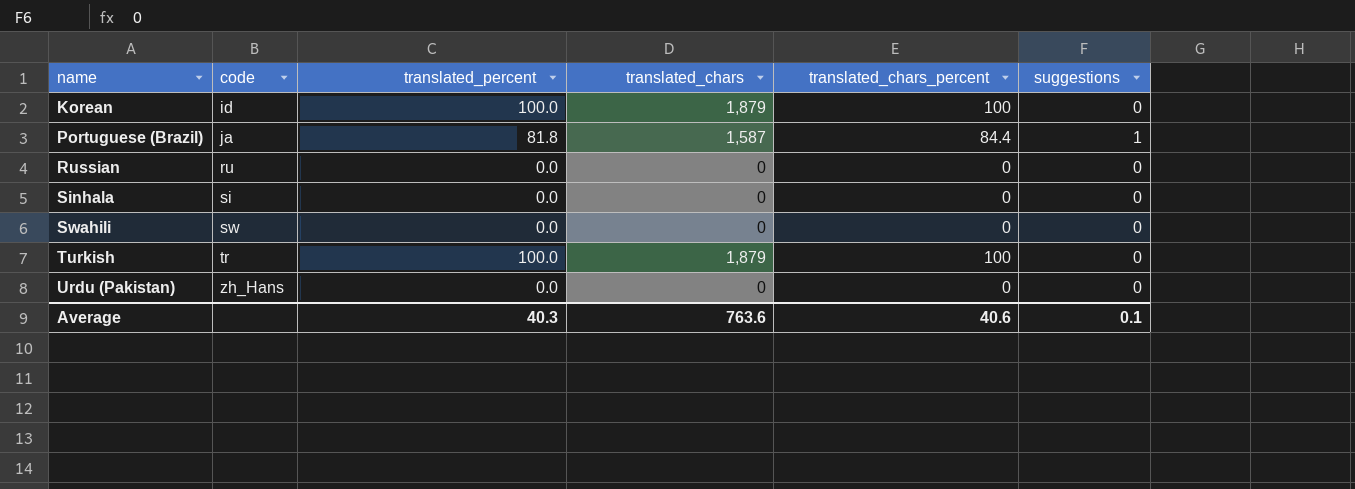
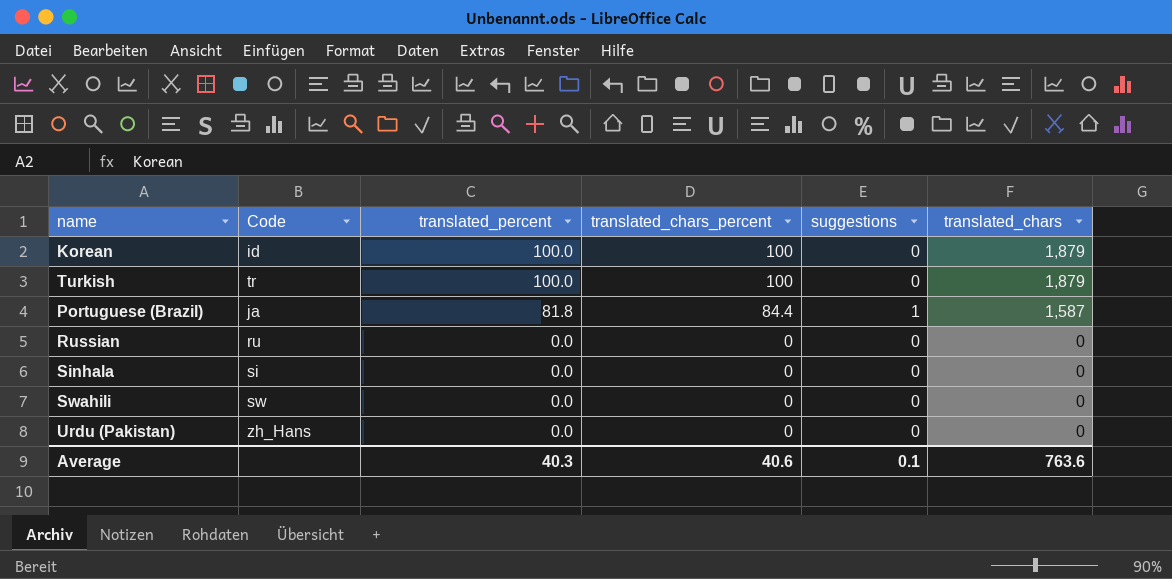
row order: name ascending -> translated_percent descending
column name: code -> Code
column translated_chars | position: 4 -> 6

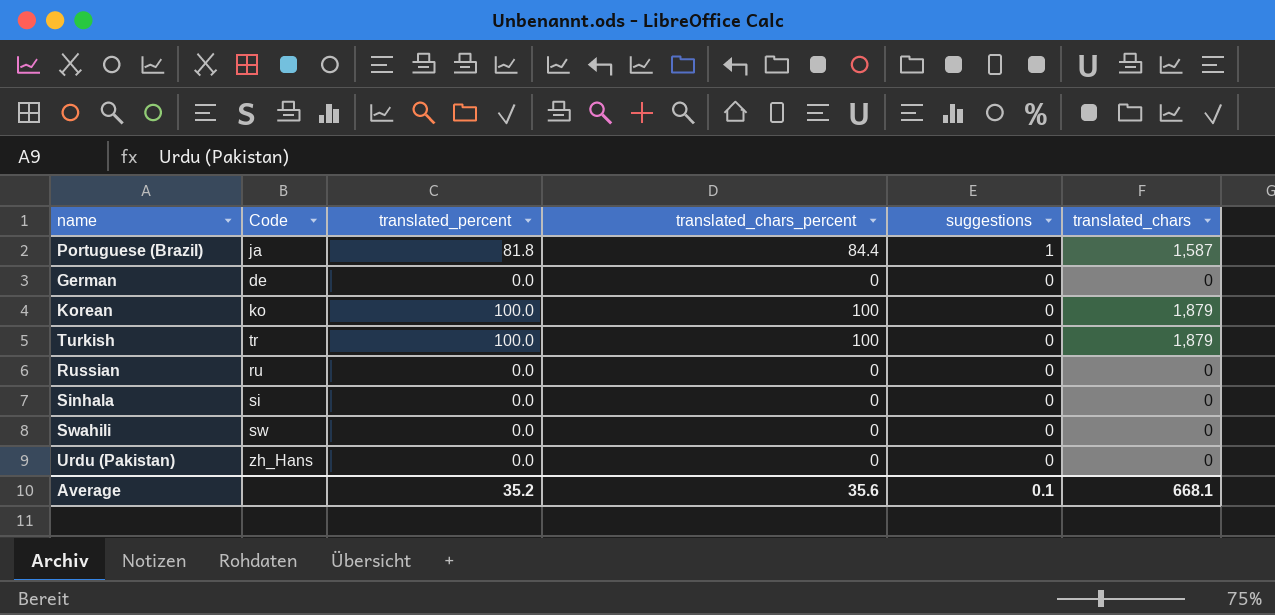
row order: translated_percent descending -> suggestions descending
row German: none -> de | 0.0 | 0 | 0 | 0
Korean | Code: id -> ko
Average | translated_percent: 40.3 -> 35.2
Average | translated_chars_percent: 40.6 -> 35.6
Average | translated_chars: 763.6 -> 668.1

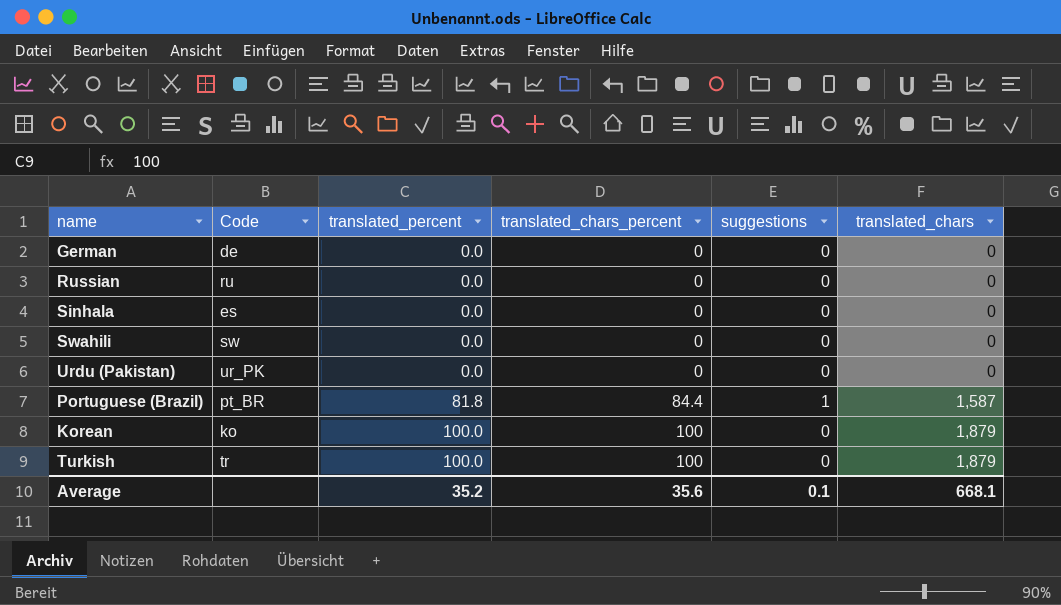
row order: suggestions descending -> translated_percent ascending
Sinhala | Code: si -> es
Urdu (Pakistan) | Code: zh_Hans -> ur_PK
Portuguese (Brazil) | Code: ja -> pt_BR

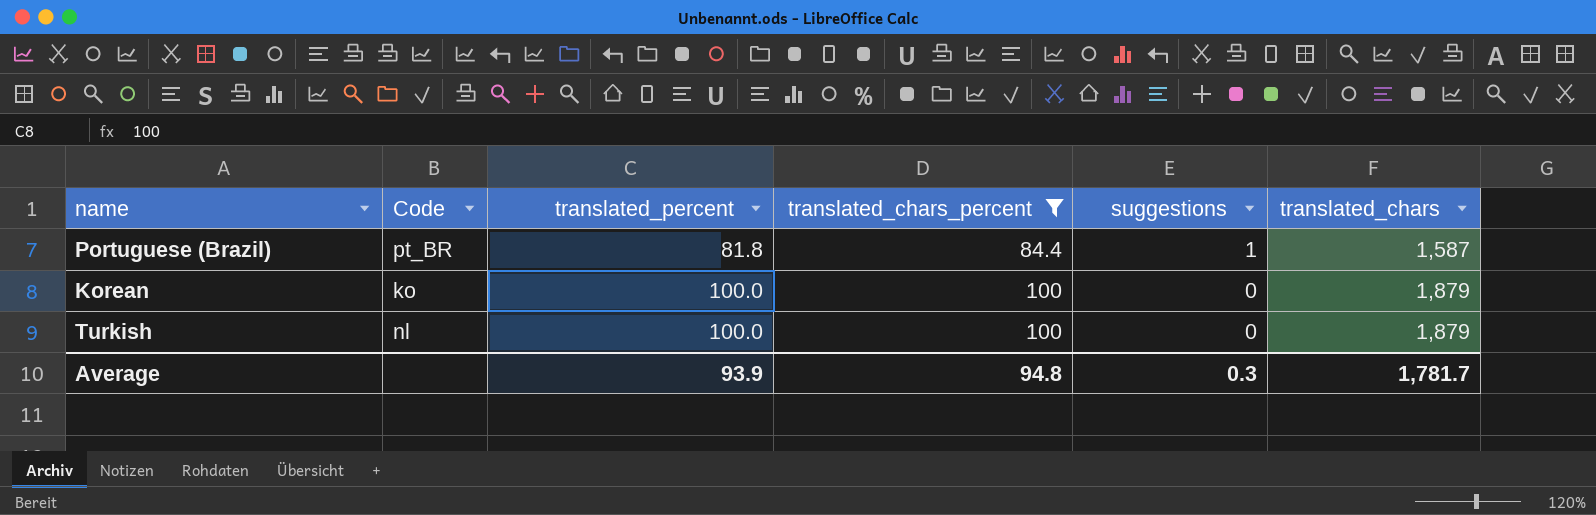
filter: none -> translated_chars_percent != 0
Turkish | Code: tr -> nl
Average | translated_percent: 35.2 -> 93.9
Average | translated_chars_percent: 35.6 -> 94.8
Average | suggestions: 0.1 -> 0.3
Average | translated_chars: 668.1 -> 1,781.7

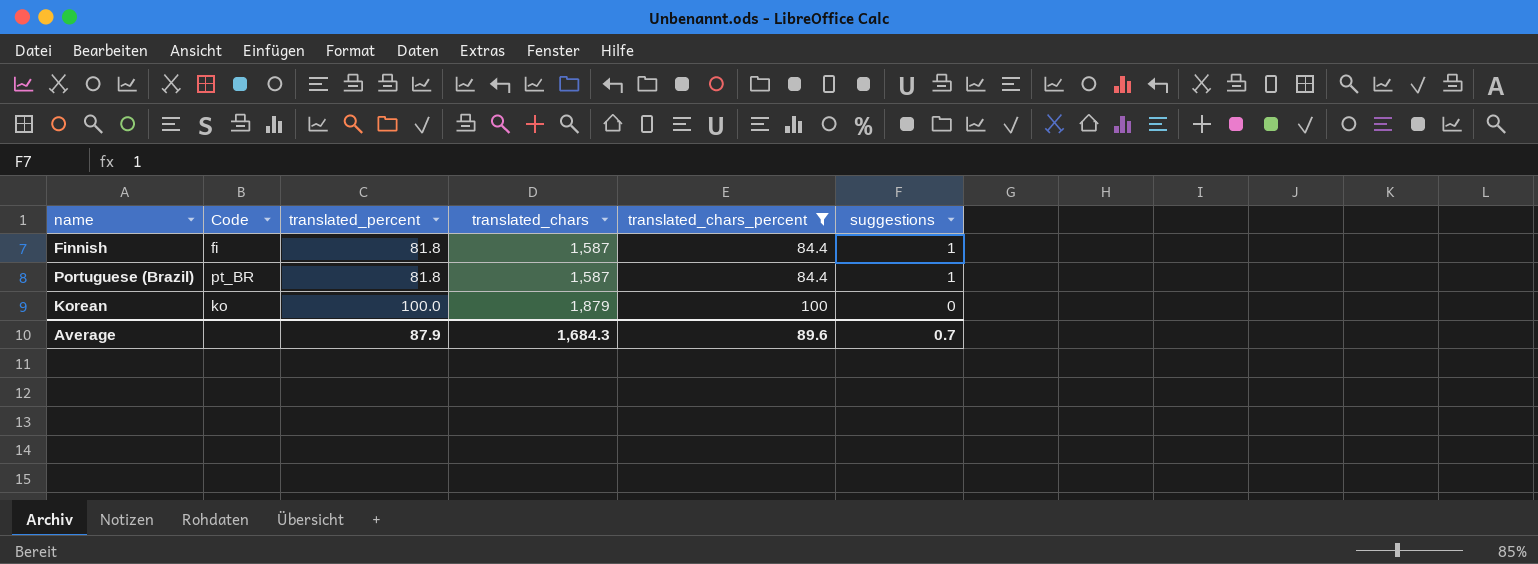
column translated_chars | position: 6 -> 4
row Turkish: nl | 100.0 | 100 | 0 | 1,879 -> none
row Finnish: none -> fi | 81.8 | 1,587 | 84.4 | 1
Average | translated_percent: 93.9 -> 87.9
Average | translated_chars: 1,781.7 -> 1,684.3
Average | translated_chars_percent: 94.8 -> 89.6
Average | suggestions: 0.3 -> 0.7

